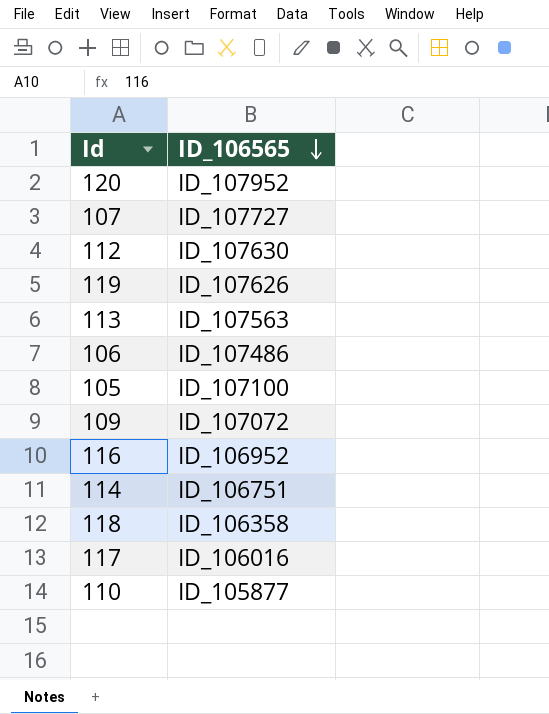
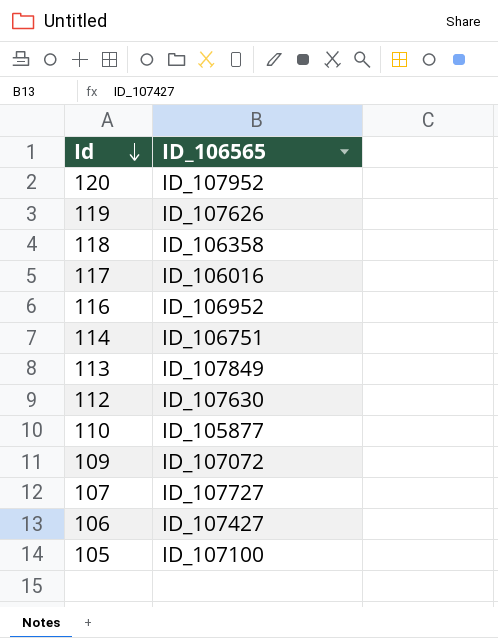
row order: ID_106565 descending -> Id descending
113 | ID_106565: ID_107563 -> ID_107849
106 | ID_106565: ID_107486 -> ID_107427

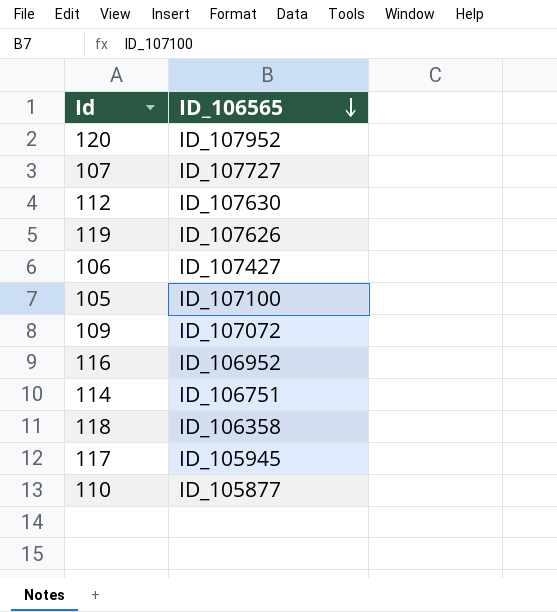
row order: Id descending -> ID_106565 descending
row 113: ID_107849 -> none
117 | ID_106565: ID_106016 -> ID_105945

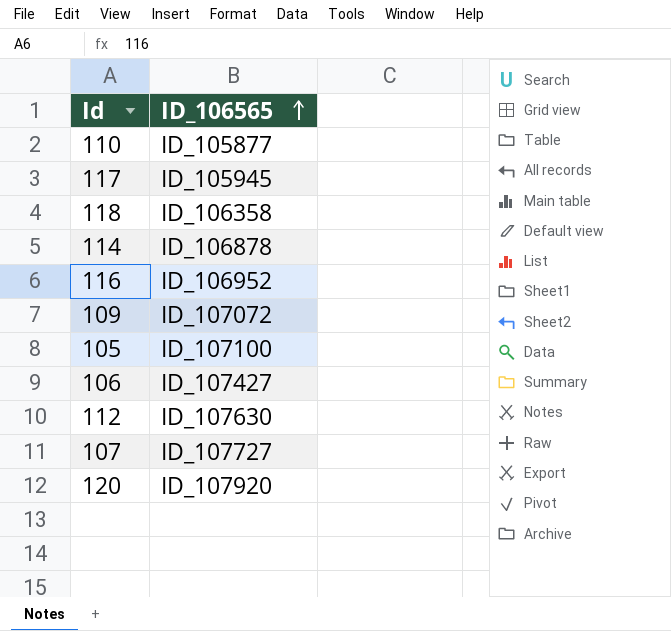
row order: ID_106565 descending -> ID_106565 ascending
row 119: ID_107626 -> none
114 | ID_106565: ID_106751 -> ID_106878
120 | ID_106565: ID_107952 -> ID_107920

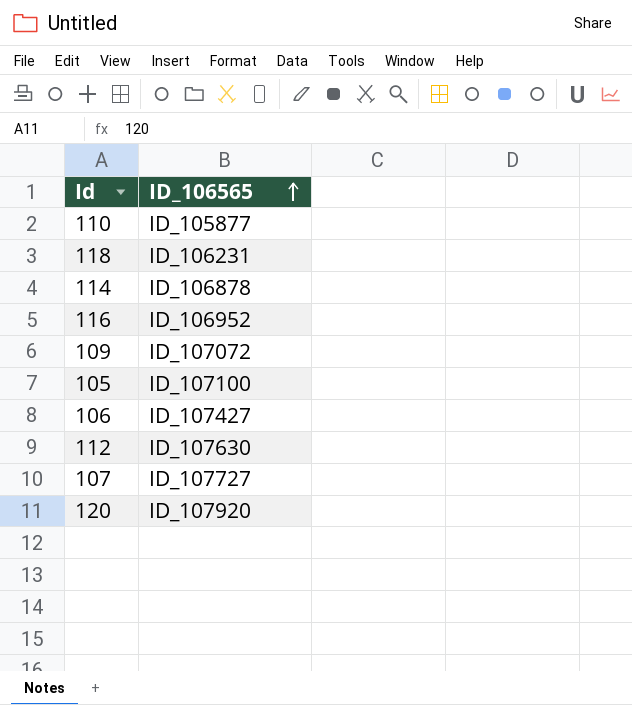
row 117: ID_105945 -> none
118 | ID_106565: ID_106358 -> ID_106231

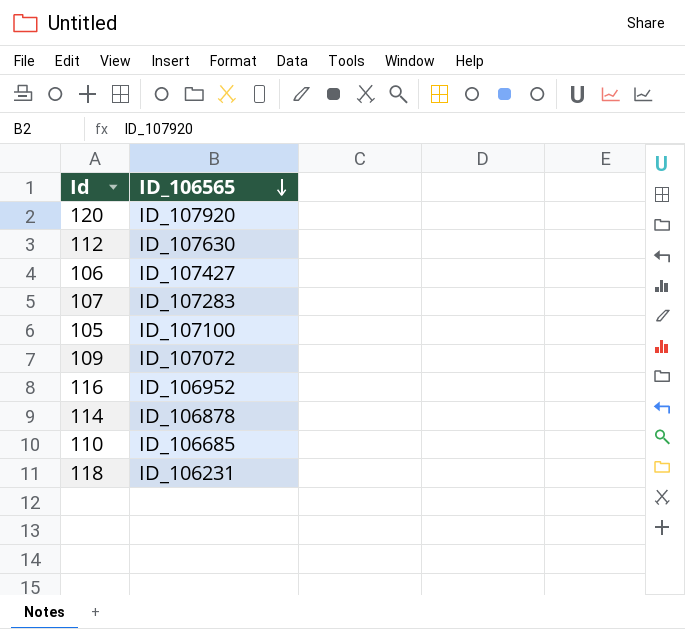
row order: ID_106565 ascending -> ID_106565 descending
107 | ID_106565: ID_107727 -> ID_107283
110 | ID_106565: ID_105877 -> ID_106685

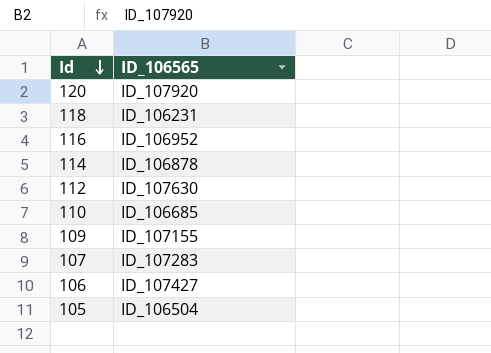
row order: ID_106565 descending -> Id descending
109 | ID_106565: ID_107072 -> ID_107155
105 | ID_106565: ID_107100 -> ID_106504

